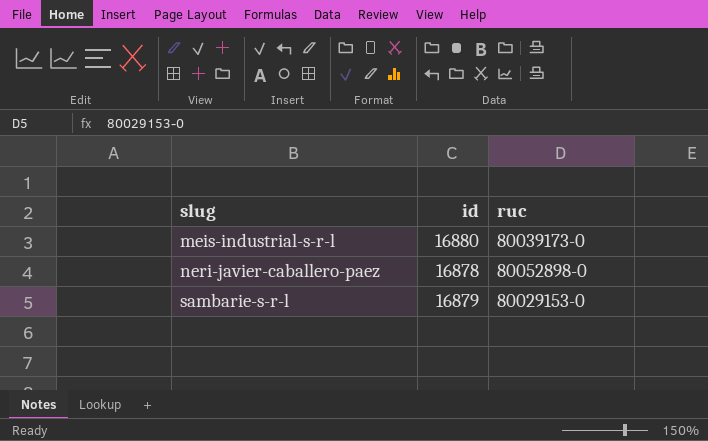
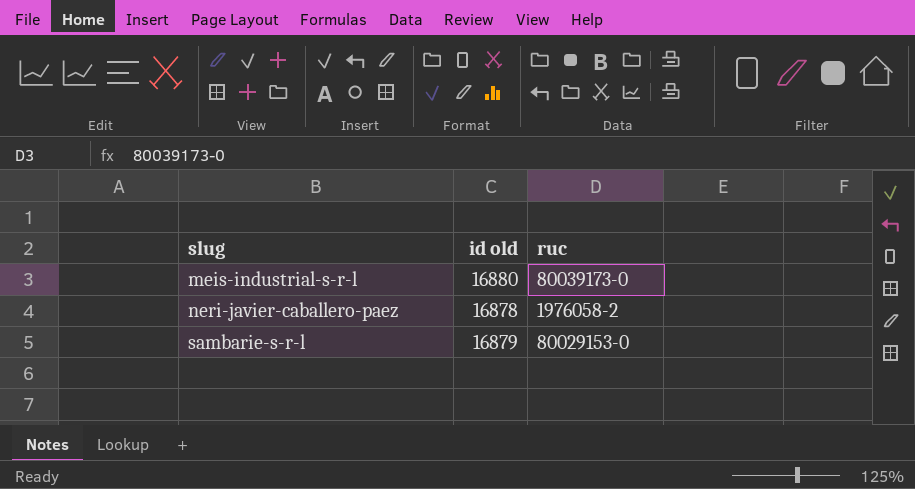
column name: id -> id old
neri-javier-caballero-paez | ruc: 80052898-0 -> 1976058-2

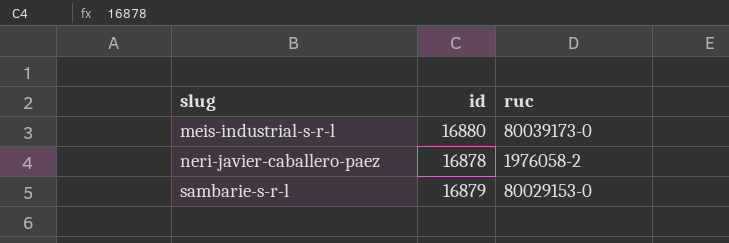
column name: id old -> id

